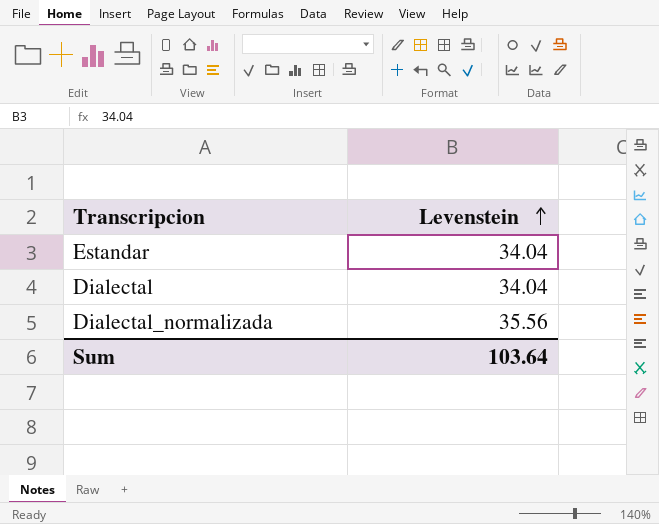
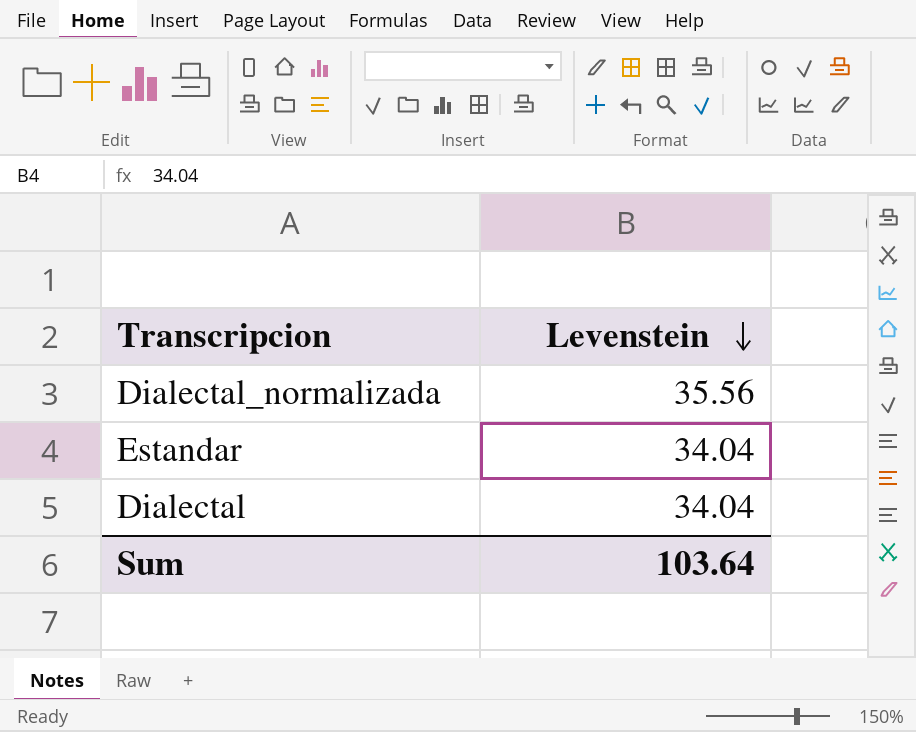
row order: Levenstein ascending -> Levenstein descending

